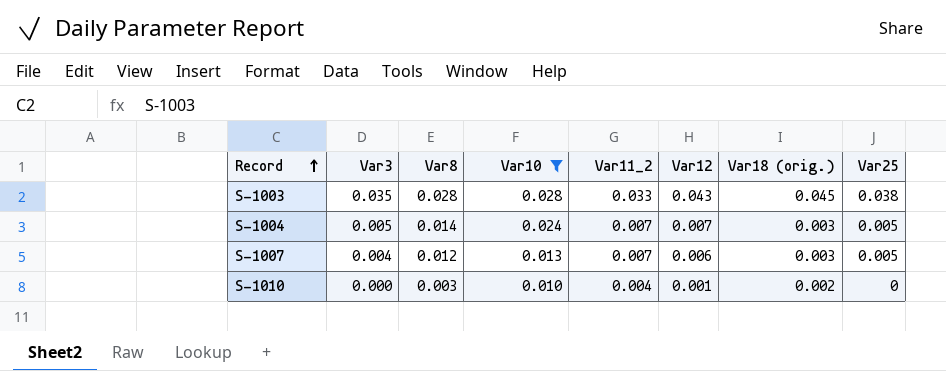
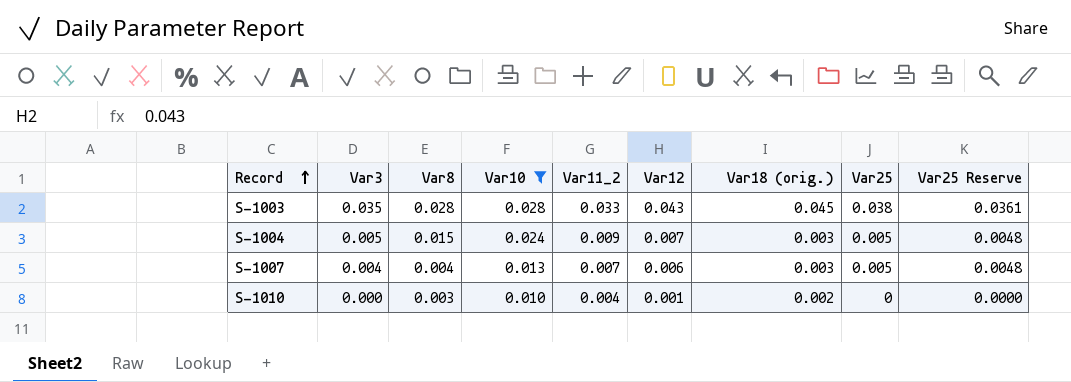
column Var25 Reserve | formula: none -> [Var25] * 0.95
S-1004 | Var8: 0.014 -> 0.015
S-1004 | Var11_2: 0.007 -> 0.009
S-1007 | Var8: 0.012 -> 0.004

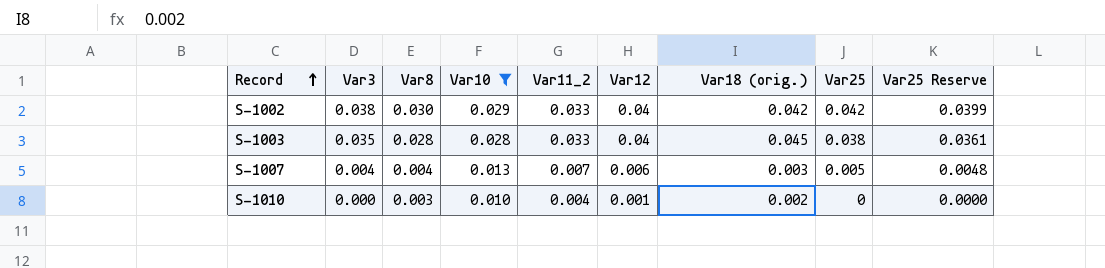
row S-1004: 0.005 | 0.015 | 0.024 | 0.009 | 0.007 | 0.003 | 0.005 | 0.0048 -> none
row S-1002: none -> 0.038 | 0.030 | 0.029 | 0.033 | 0.04 | 0.042 | 0.042 | 0.0399
S-1003 | Var12: 0.043 -> 0.04

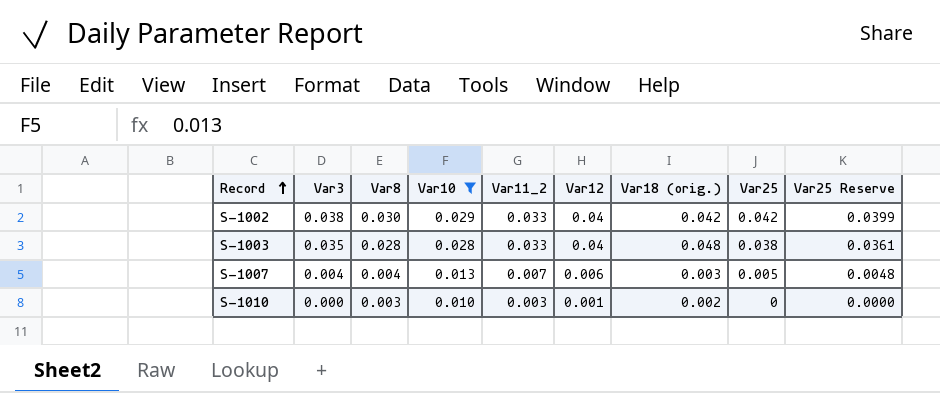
S-1003 | Var18 (orig.): 0.045 -> 0.048
S-1010 | Var11_2: 0.004 -> 0.003

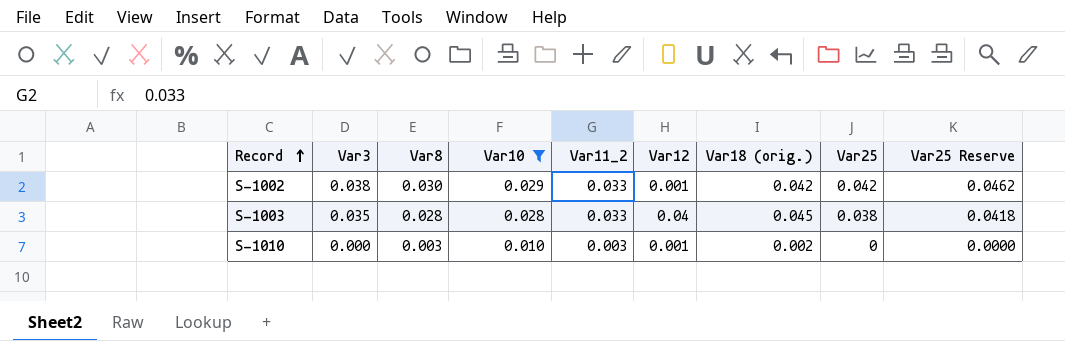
column Var25 Reserve | formula: [Var25] * 0.95 -> [Var25] * 1.1
row S-1007: 0.004 | 0.004 | 0.013 | 0.007 | 0.006 | 0.003 | 0.005 | 0.0048 -> none
S-1002 | Var12: 0.04 -> 0.001
S-1003 | Var18 (orig.): 0.048 -> 0.045

